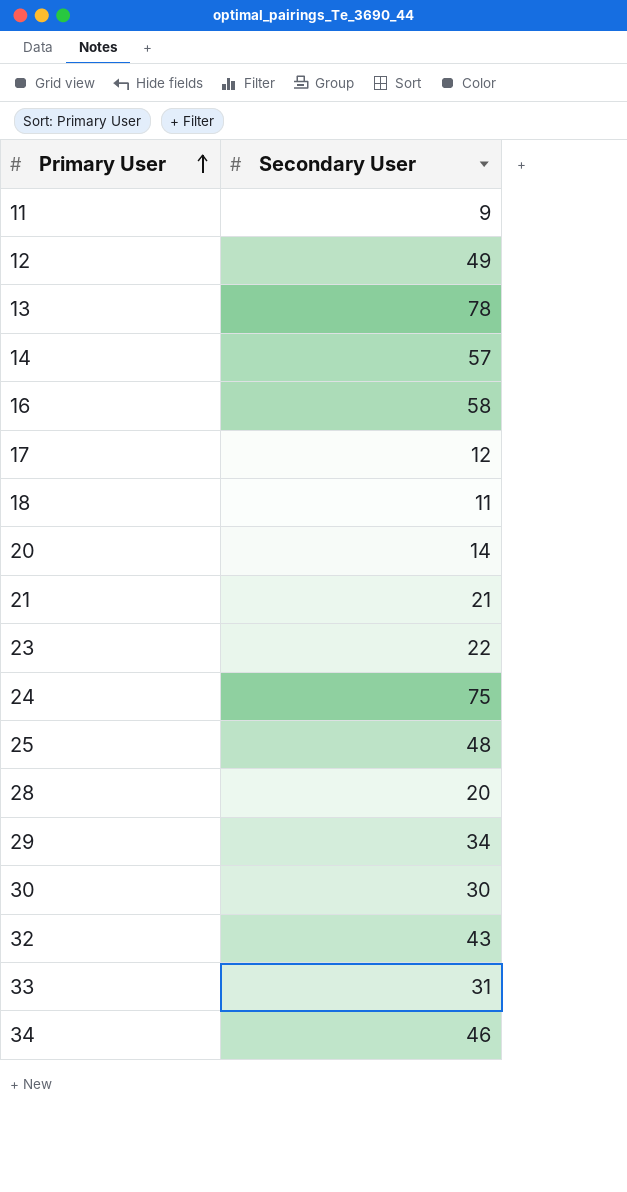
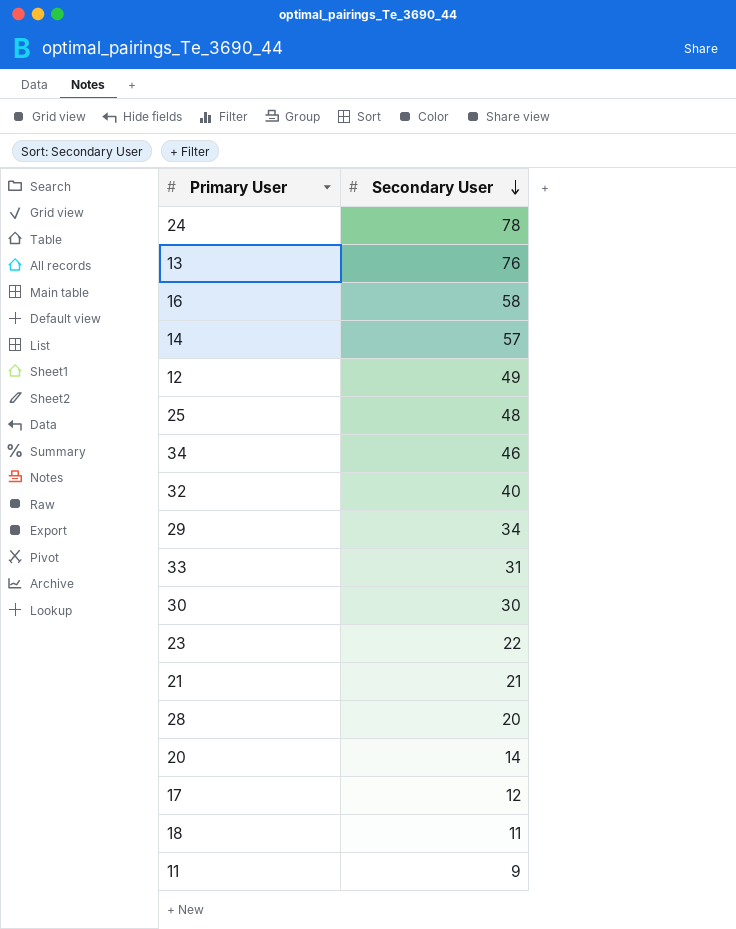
row order: Primary User ascending -> Secondary User descending
24 | Secondary User: 75 -> 78
13 | Secondary User: 78 -> 76
32 | Secondary User: 43 -> 40

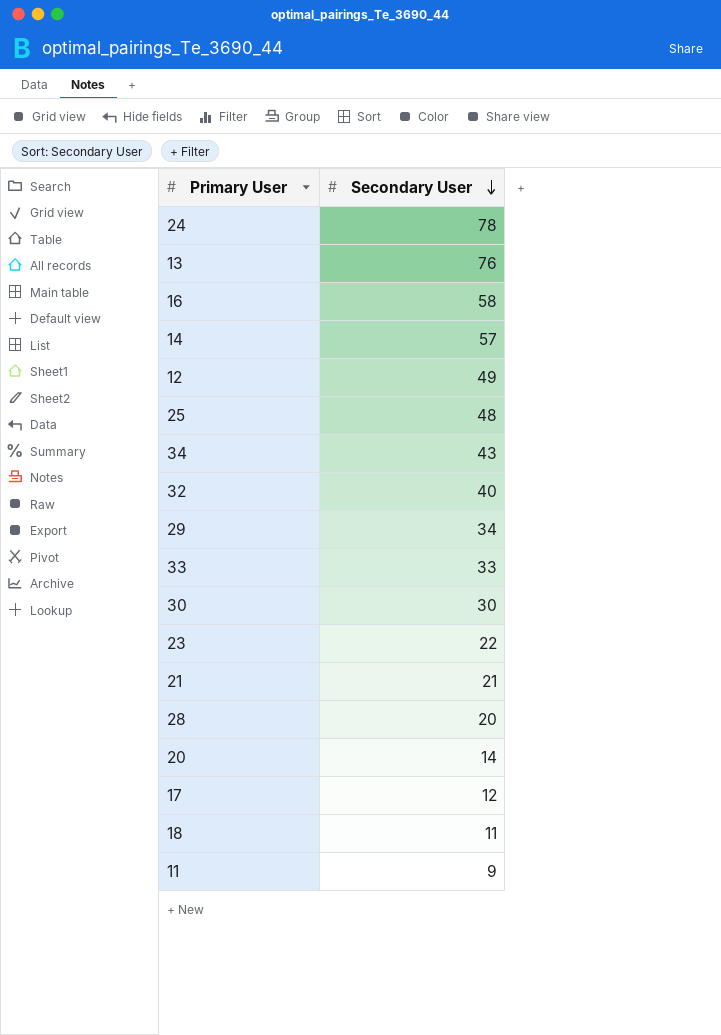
34 | Secondary User: 46 -> 43
33 | Secondary User: 31 -> 33

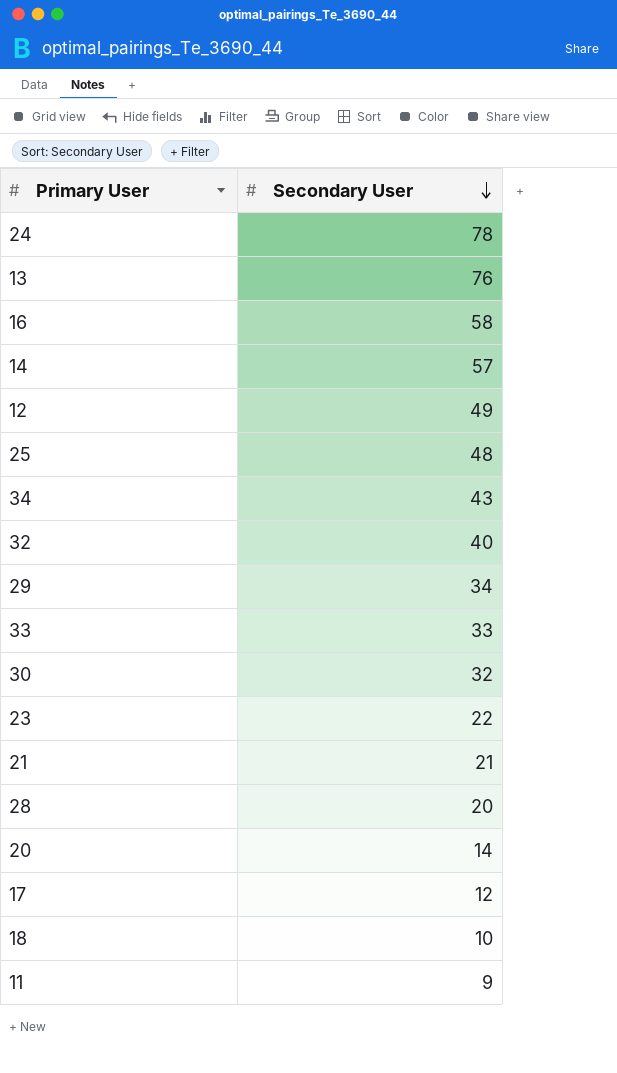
30 | Secondary User: 30 -> 32
18 | Secondary User: 11 -> 10

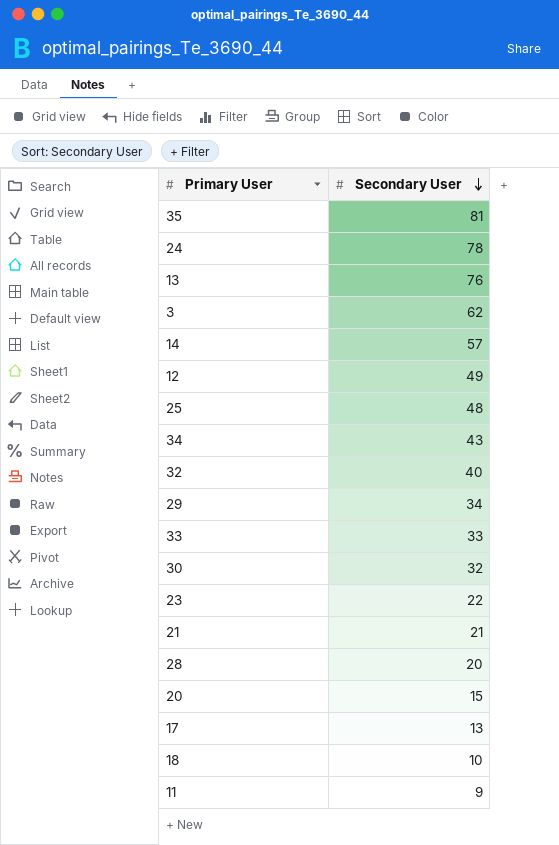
row 16: 58 -> none
row 35: none -> 81
row 3: none -> 62
20 | Secondary User: 14 -> 15
17 | Secondary User: 12 -> 13

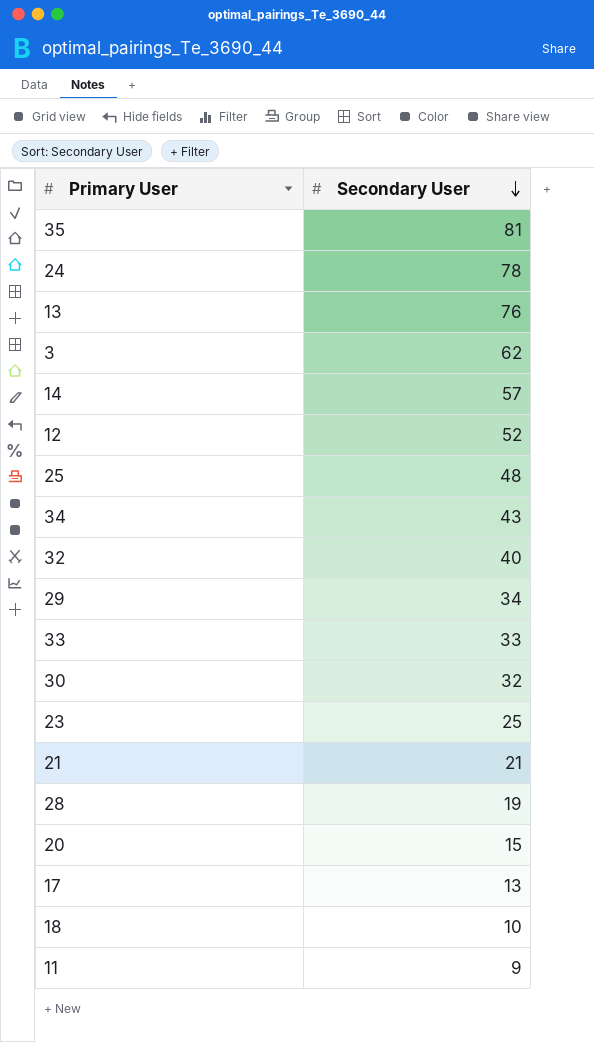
12 | Secondary User: 49 -> 52
23 | Secondary User: 22 -> 25
28 | Secondary User: 20 -> 19

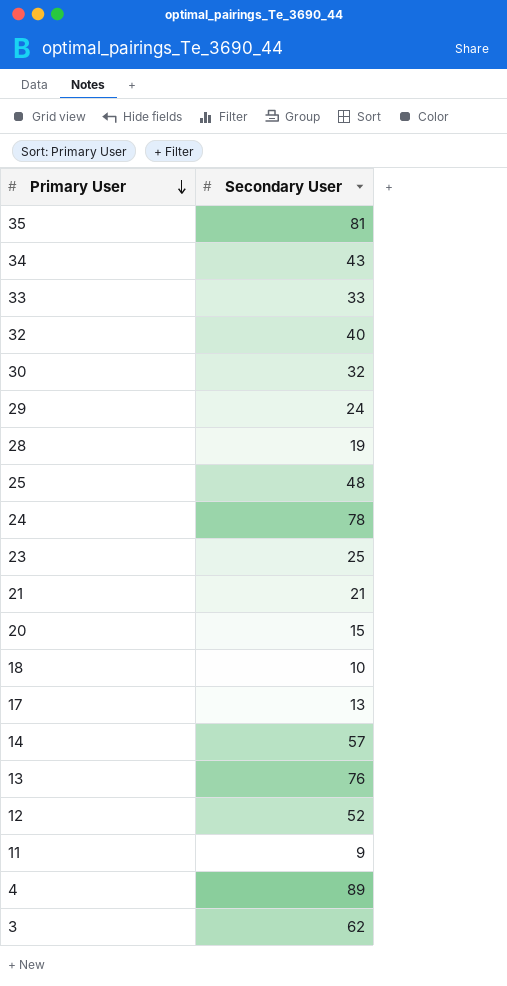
row order: Secondary User descending -> Primary User descending
29 | Secondary User: 34 -> 24
row 4: none -> 89

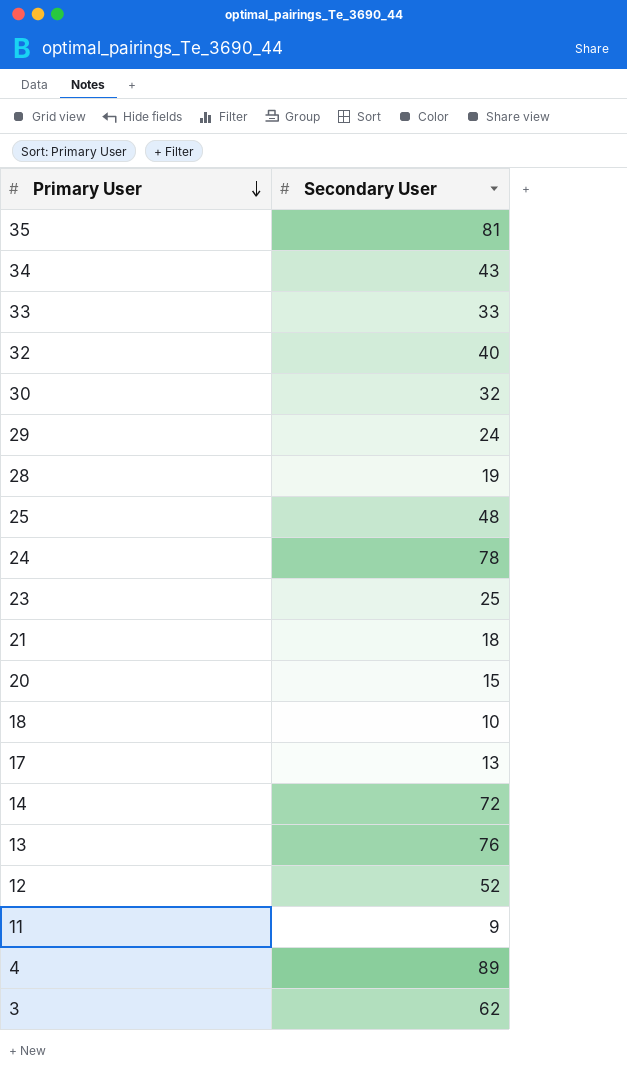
21 | Secondary User: 21 -> 18
14 | Secondary User: 57 -> 72

